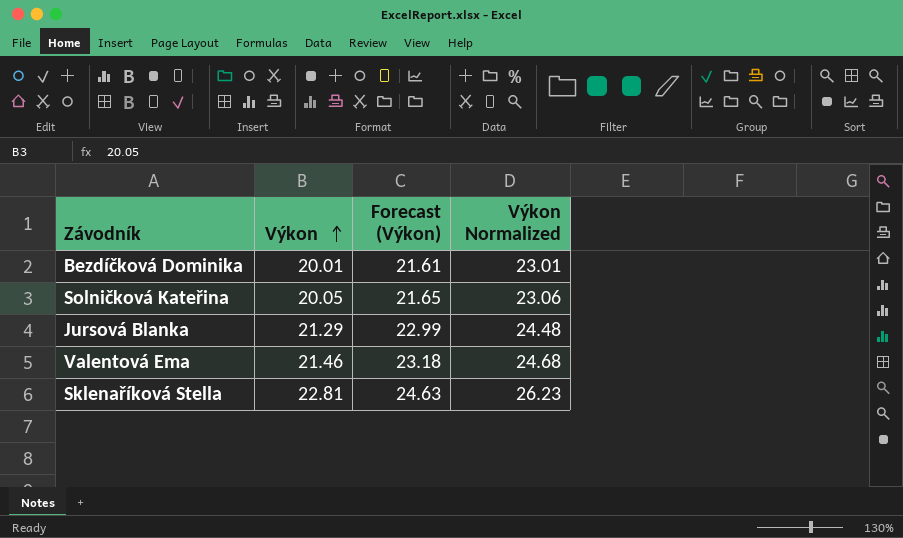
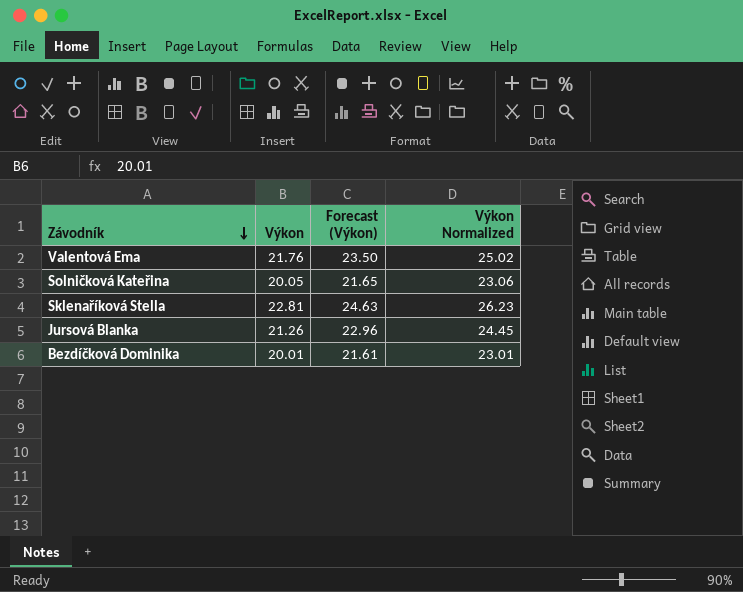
row order: Výkon ascending -> Závodník descending
Valentová Ema | Výkon: 21.46 -> 21.76
Valentová Ema | Forecast (Výkon): 23.18 -> 23.50
Valentová Ema | Výkon Normalized: 24.68 -> 25.02
Jursová Blanka | Výkon: 21.29 -> 21.26
Jursová Blanka | Forecast (Výkon): 22.99 -> 22.96
Jursová Blanka | Výkon Normalized: 24.48 -> 24.45

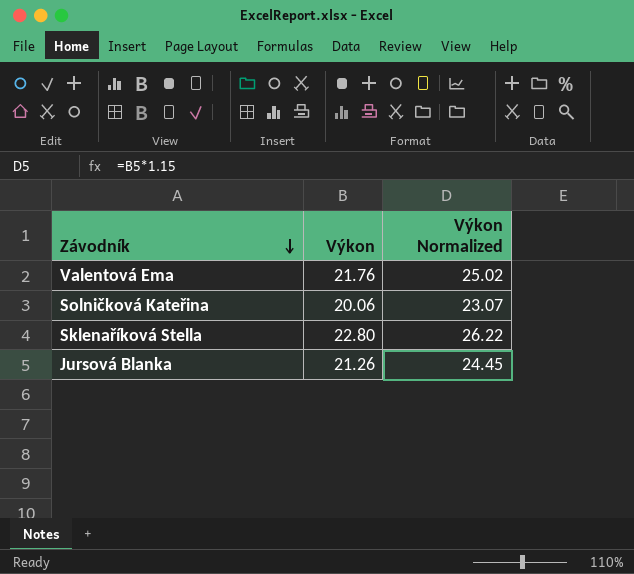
column Forecast (Výkon) | formula: [Výkon] * 1.08 -> none
row Bezdíčková Dominika: 20.01 | 21.61 | 23.01 -> none
Solničková Kateřina | Výkon: 20.05 -> 20.06
Solničková Kateřina | Výkon Normalized: 23.06 -> 23.07
Sklenaříková Stella | Výkon: 22.81 -> 22.80
Sklenaříková Stella | Výkon Normalized: 26.23 -> 26.22

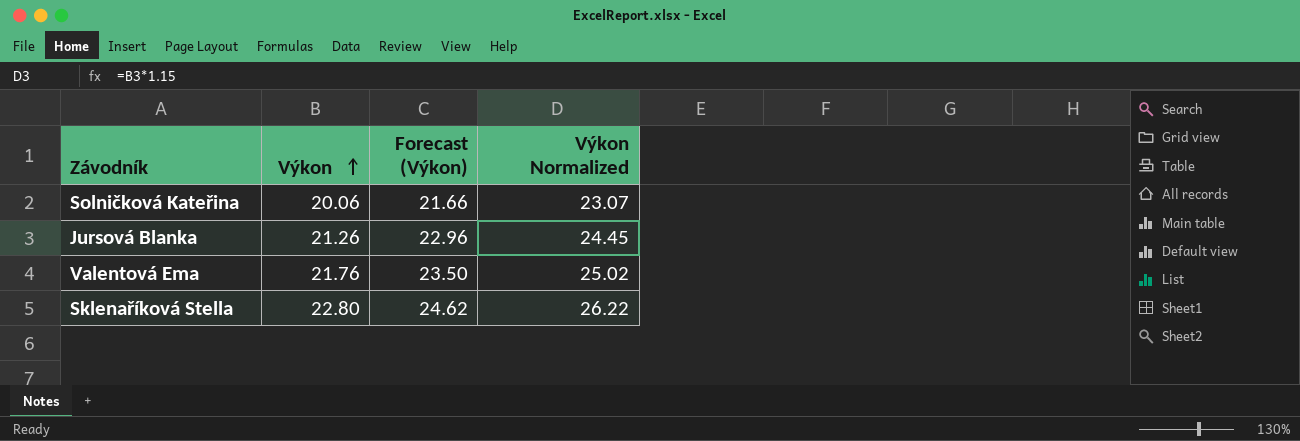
row order: Závodník descending -> Výkon ascending
column Forecast (Výkon) | formula: none -> [Výkon] * 1.08

